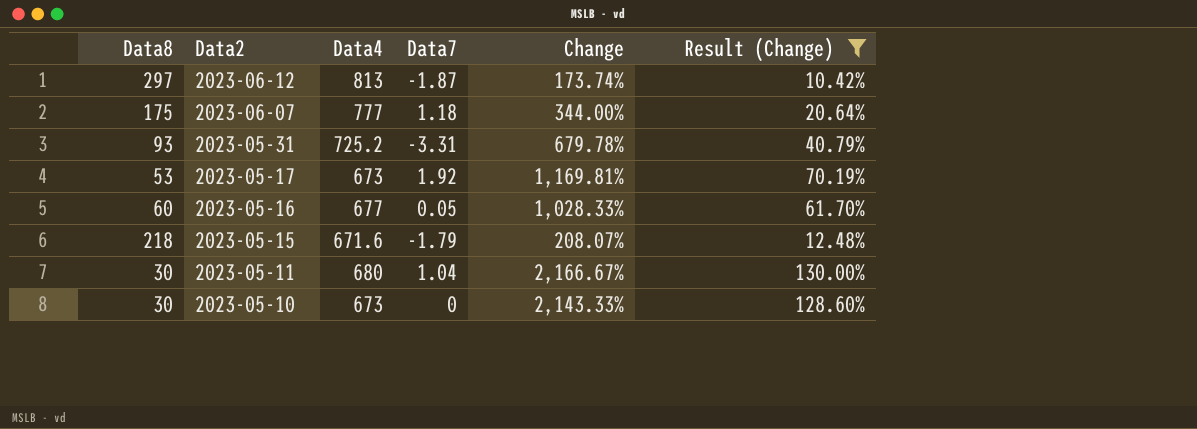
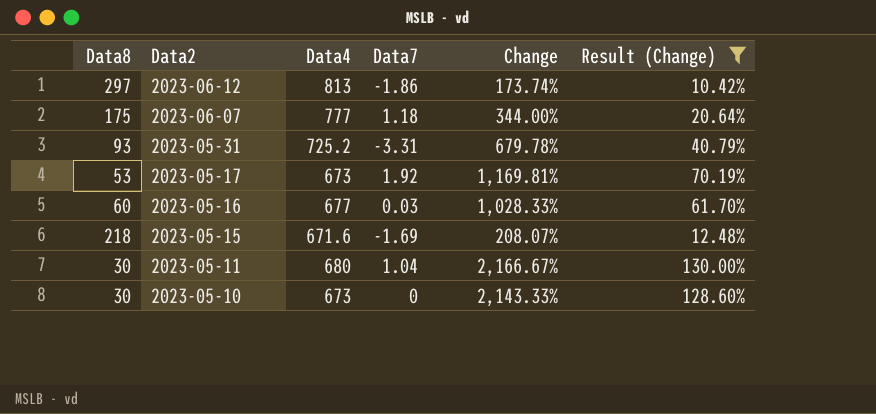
2023-06-12 | Data7: -1.87 -> -1.86
2023-05-16 | Data7: 0.05 -> 0.03
2023-05-15 | Data7: -1.79 -> -1.69

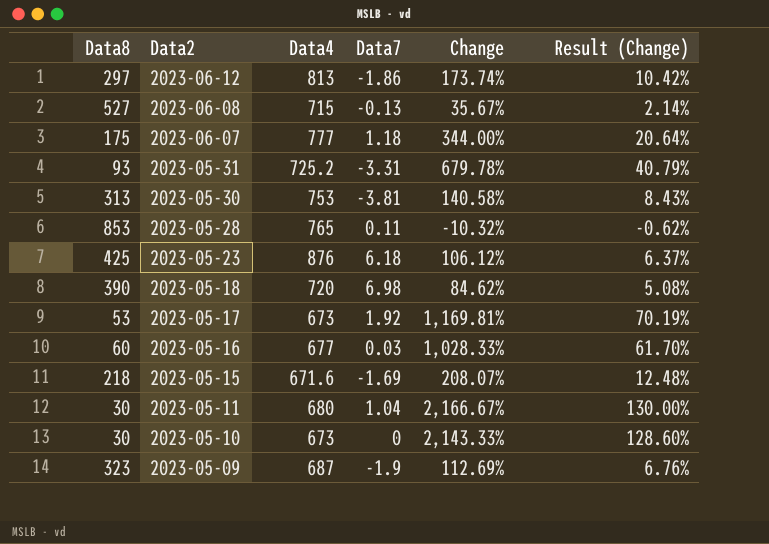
filter: Result (Change) >= 10.42% -> none

